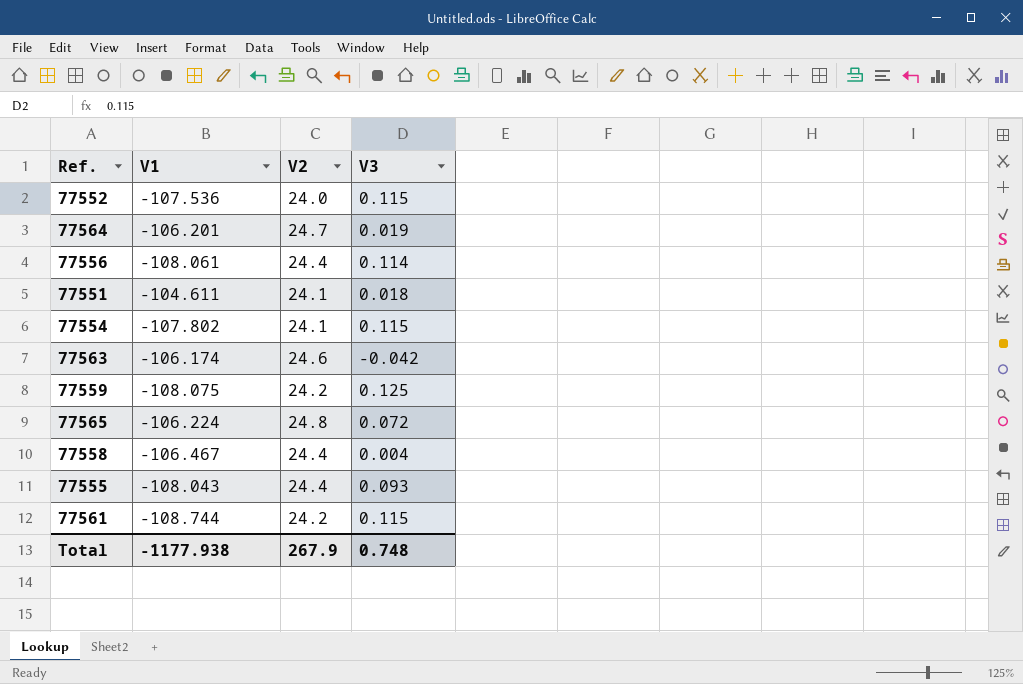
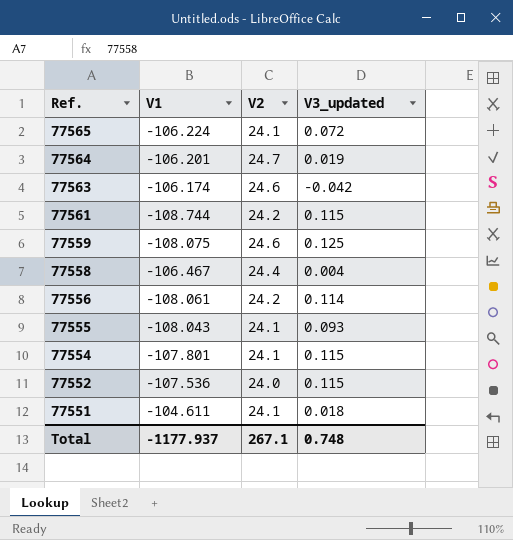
row order: none -> Ref. descending
column name: V3 -> V3_updated
77565 | V2: 24.8 -> 24.1
77559 | V2: 24.2 -> 24.6
77556 | V2: 24.4 -> 24.2
77555 | V2: 24.4 -> 24.1
77554 | V1: -107.802 -> -107.801
Total | V1: -1177.938 -> -1177.937
Total | V2: 267.9 -> 267.1

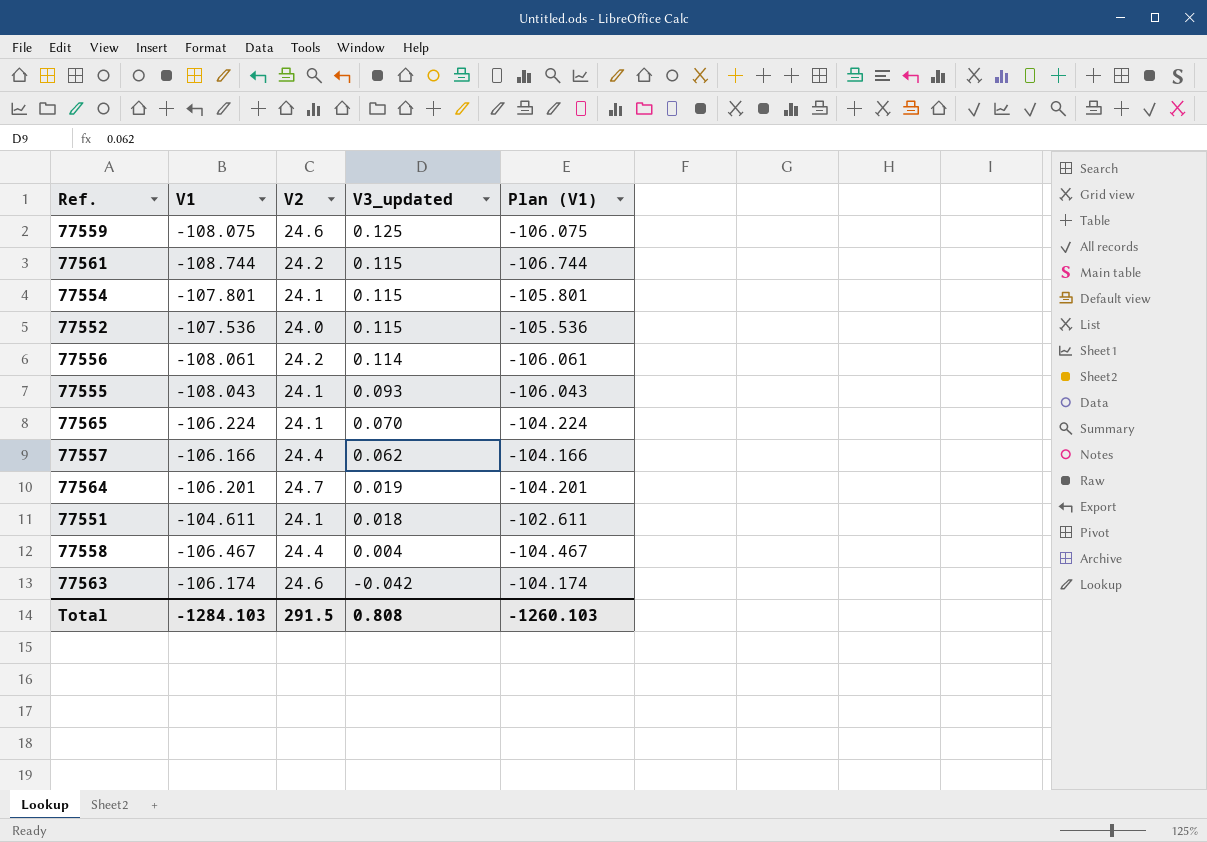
row order: Ref. descending -> V3_updated descending
column Plan (V1) | formula: none -> [V1] + 2
77565 | V3_updated: 0.072 -> 0.070
row 77557: none -> -106.166 | 24.4 | 0.062 | -104.166
Total | V1: -1177.937 -> -1284.103
Total | V2: 267.1 -> 291.5
Total | V3_updated: 0.748 -> 0.808

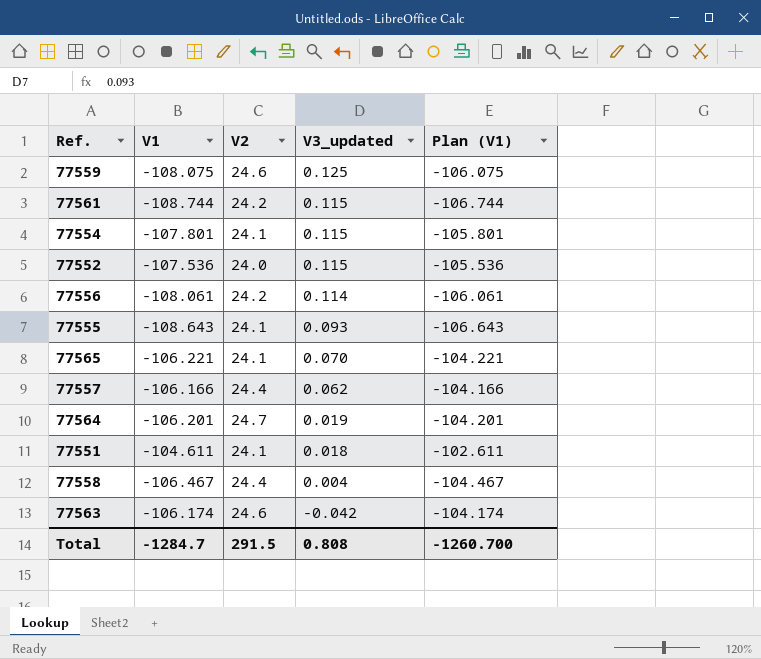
77555 | V1: -108.043 -> -108.643
77555 | Plan (V1): -106.043 -> -106.643
77565 | V1: -106.224 -> -106.221
77565 | Plan (V1): -104.224 -> -104.221
Total | V1: -1284.103 -> -1284.7
Total | Plan (V1): -1260.103 -> -1260.700

